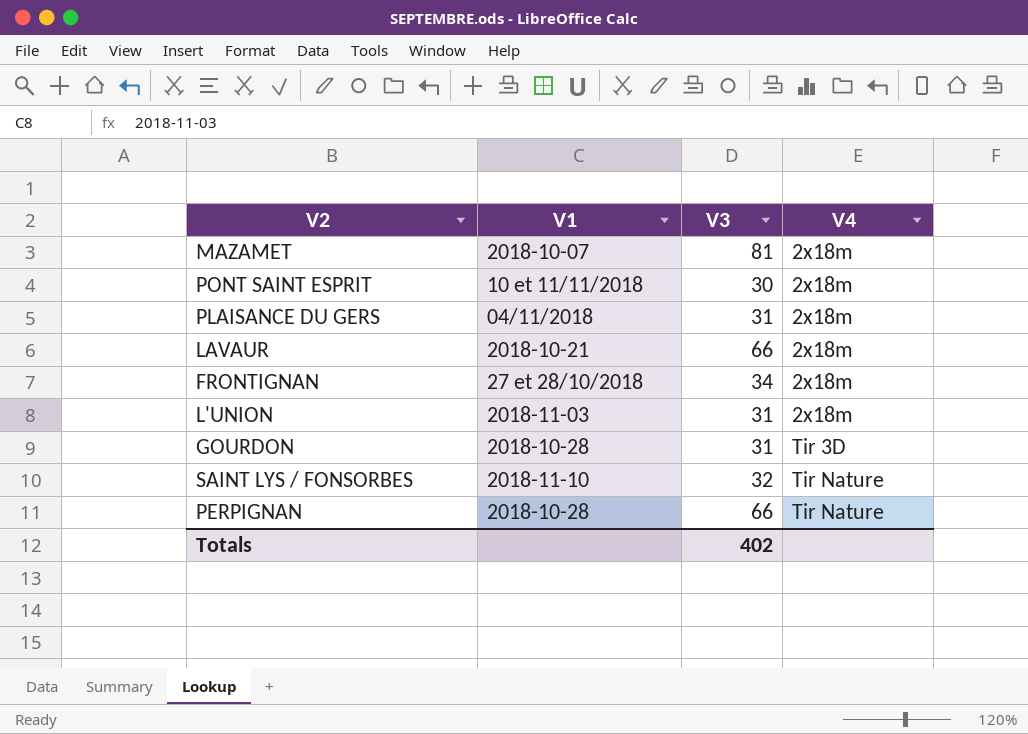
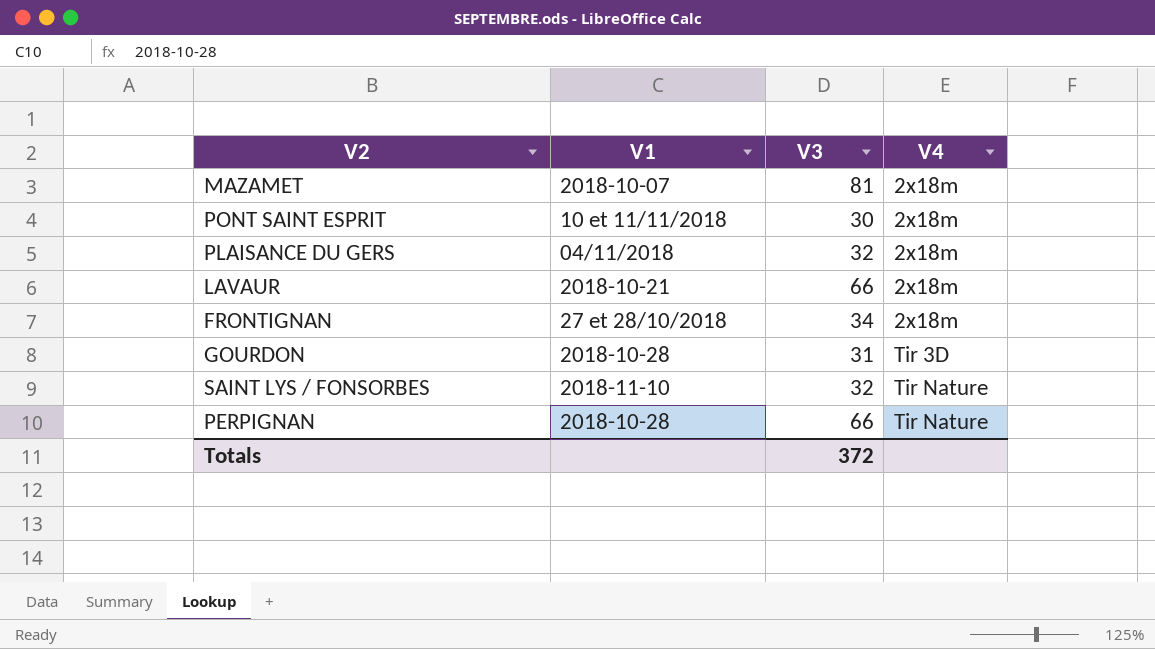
row L'UNION: 2018-11-03 | 31 | 2x18m -> none
PLAISANCE DU GERS | V3: 31 -> 32
Totals | V3: 402 -> 372

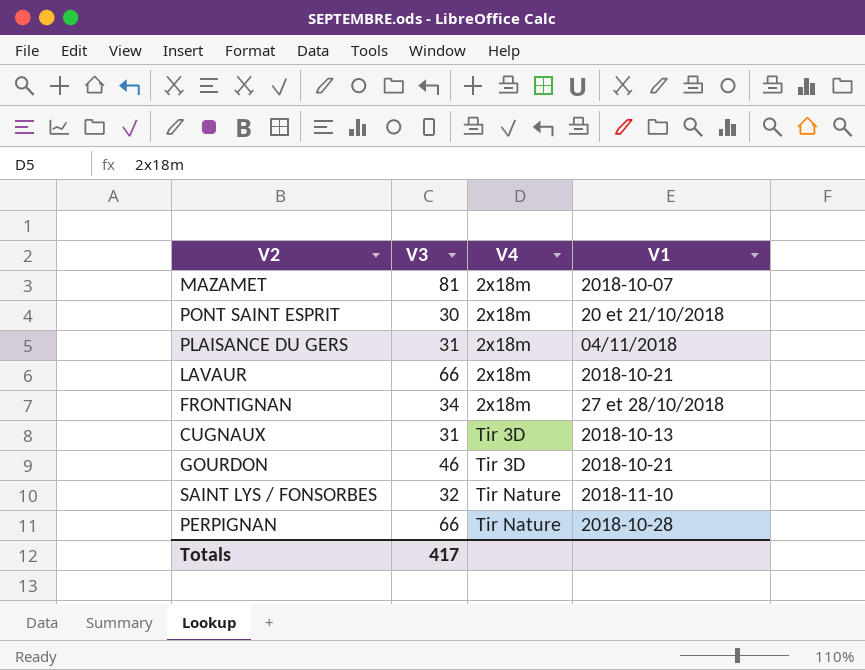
column V1 | position: 2 -> 4
PONT SAINT ESPRIT | V1: 10 et 11/11/2018 -> 20 et 21/10/2018
PLAISANCE DU GERS | V3: 32 -> 31
row CUGNAUX: none -> 31 | Tir 3D | 2018-10-13
GOURDON | V3: 31 -> 46
GOURDON | V1: 2018-10-28 -> 2018-10-21
Totals | V3: 372 -> 417

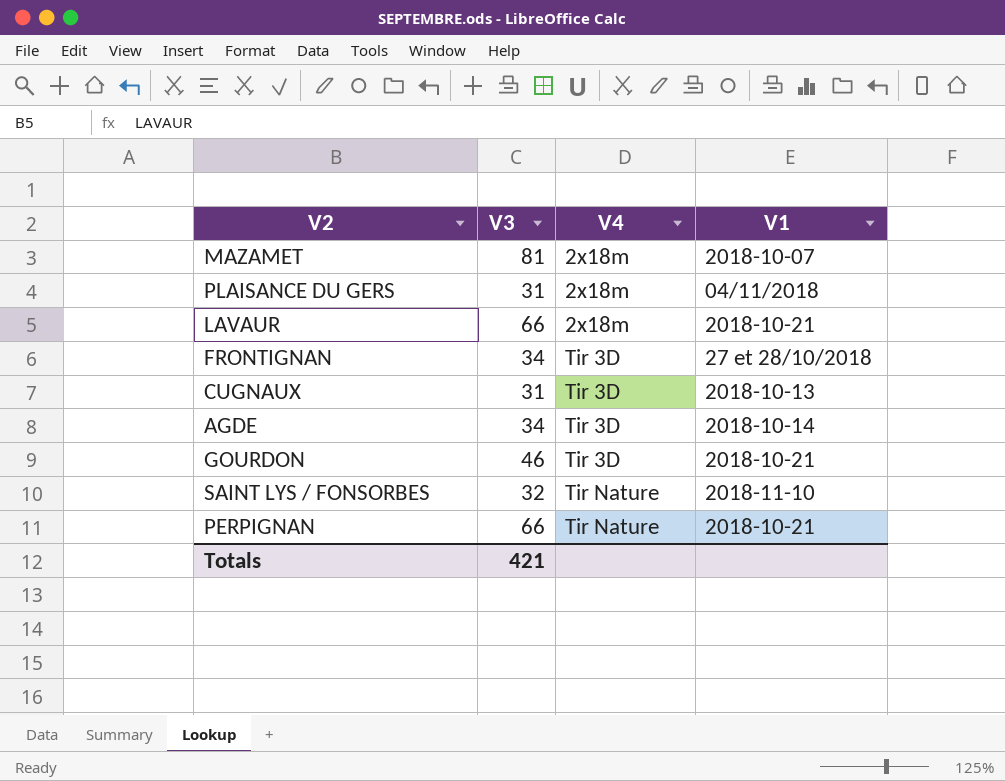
row PONT SAINT ESPRIT: 30 | 2x18m | 20 et 21/10/2018 -> none
FRONTIGNAN | V4: 2x18m -> Tir 3D
row AGDE: none -> 34 | Tir 3D | 2018-10-14
PERPIGNAN | V1: 2018-10-28 -> 2018-10-21
Totals | V3: 417 -> 421

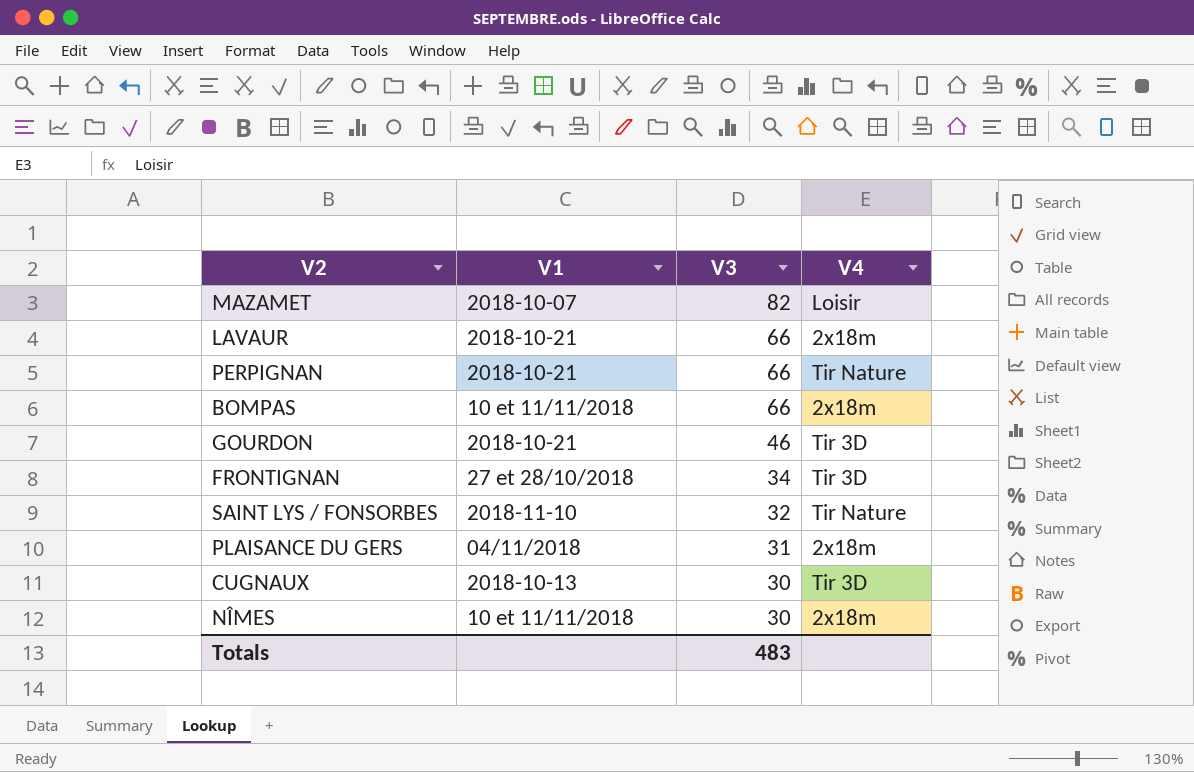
row order: V4 ascending -> V3 descending
column V1 | position: 4 -> 2
row AGDE: 34 | Tir 3D | 2018-10-14 -> none
MAZAMET | V3: 81 -> 82
MAZAMET | V4: 2x18m -> Loisir
row BOMPAS: none -> 10 et 11/11/2018 | 66 | 2x18m
CUGNAUX | V3: 31 -> 30
row NÎMES: none -> 10 et 11/11/2018 | 30 | 2x18m
Totals | V3: 421 -> 483

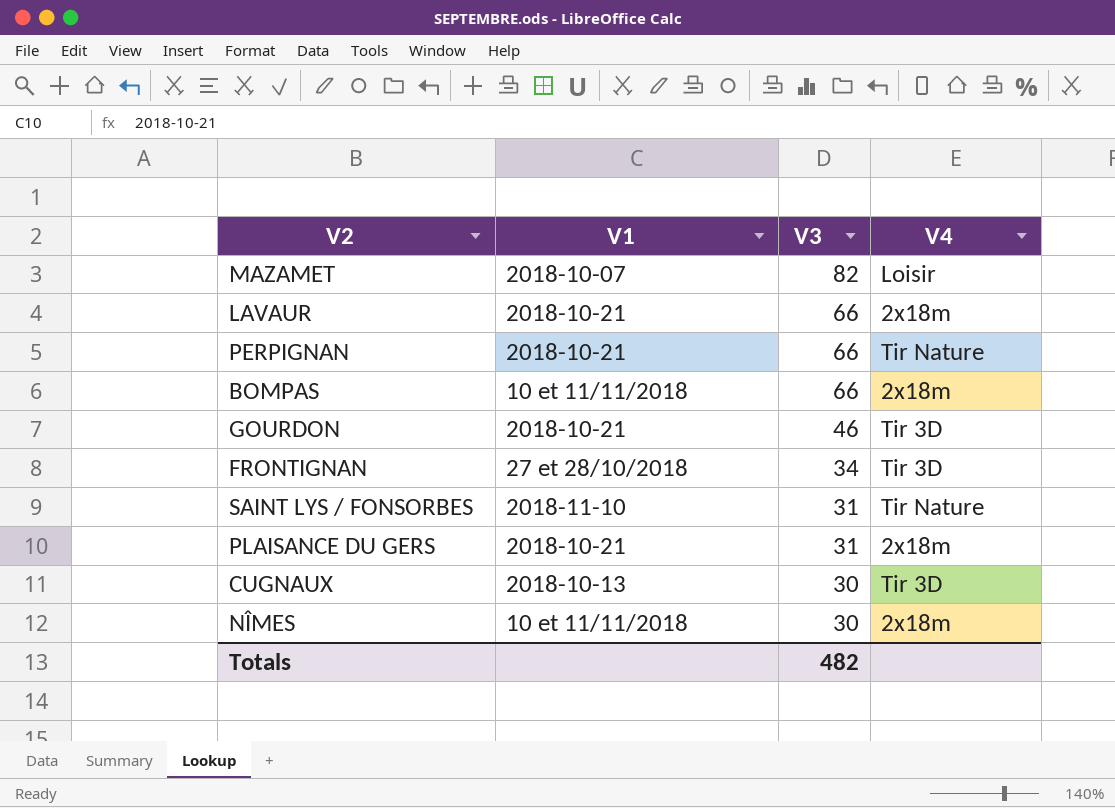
SAINT LYS / FONSORBES | V3: 32 -> 31
PLAISANCE DU GERS | V1: 04/11/2018 -> 2018-10-21
Totals | V3: 483 -> 482

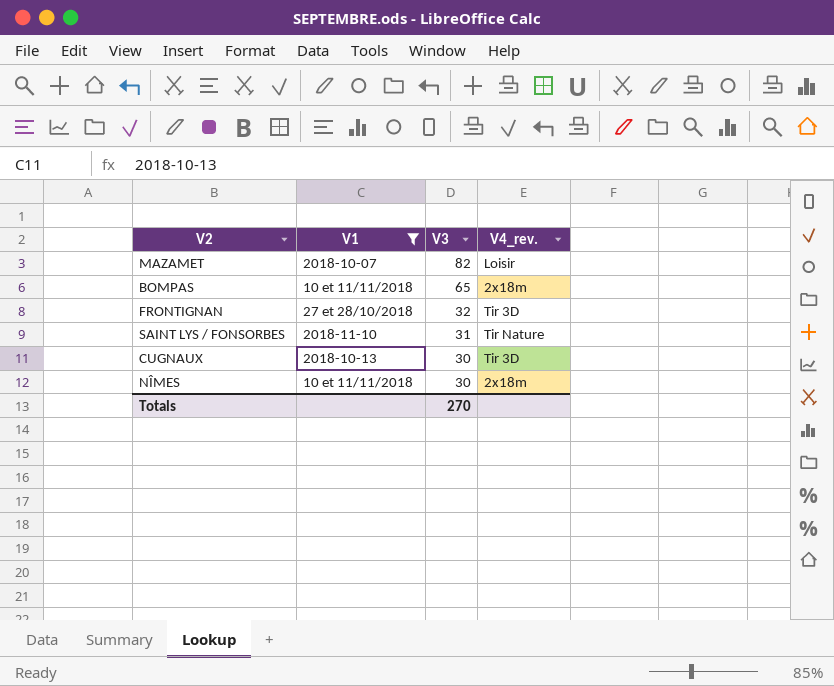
filter: none -> V1 != 2018-10-21
column name: V4 -> V4_rev.
BOMPAS | V3: 66 -> 65
FRONTIGNAN | V3: 34 -> 32
Totals | V3: 482 -> 270

